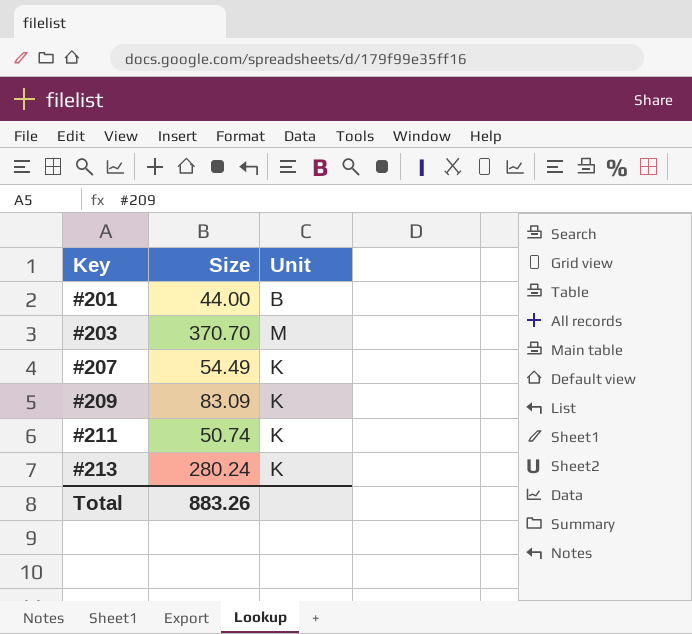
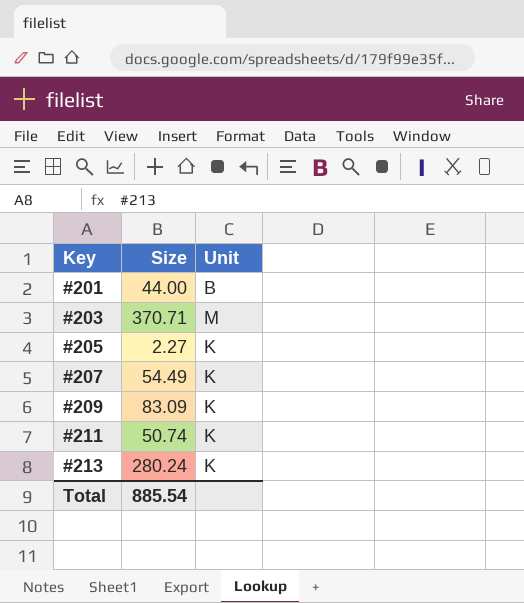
#203 | Size: 370.70 -> 370.71
row #205: none -> 2.27 | K
Total | Size: 883.26 -> 885.54

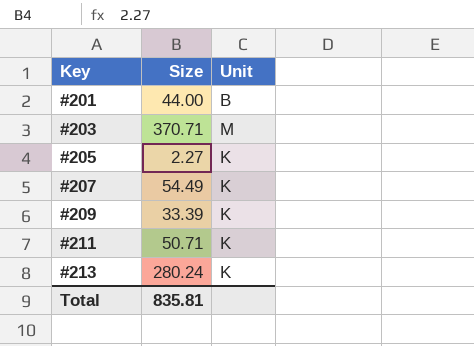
#209 | Size: 83.09 -> 33.39
#211 | Size: 50.74 -> 50.71
Total | Size: 885.54 -> 835.81

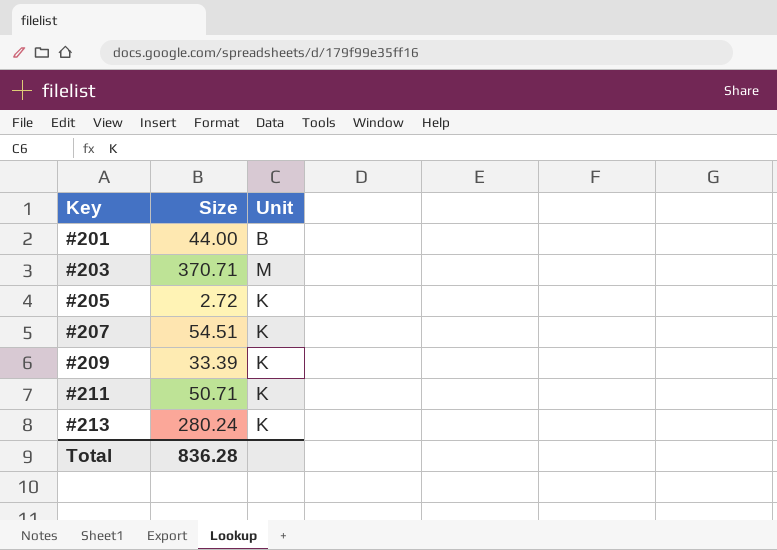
#205 | Size: 2.27 -> 2.72
#207 | Size: 54.49 -> 54.51
Total | Size: 835.81 -> 836.28

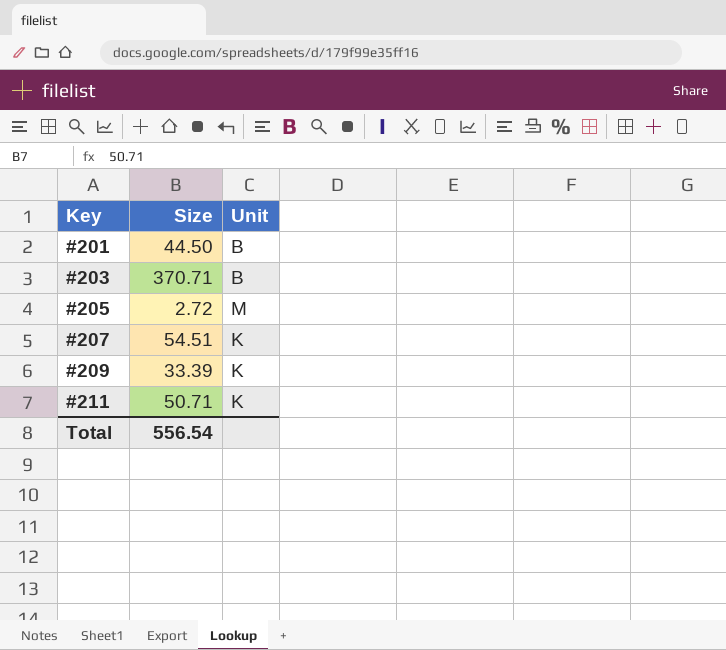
row #213: 280.24 | K -> none
#201 | Size: 44.00 -> 44.50
#203 | Unit: M -> B
#205 | Unit: K -> M
Total | Size: 836.28 -> 556.54

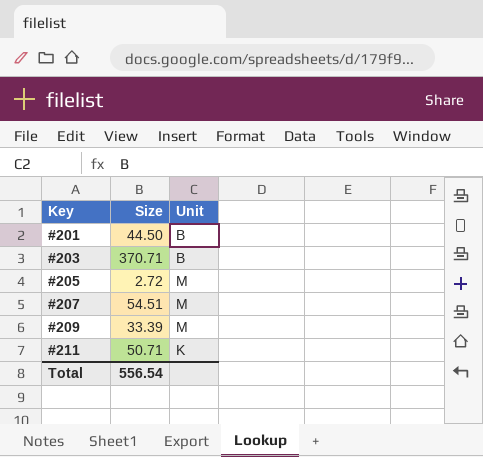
#207 | Unit: K -> M
#209 | Unit: K -> M

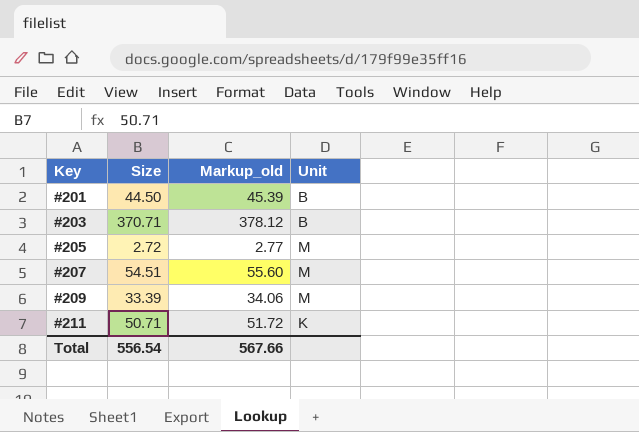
column Markup_old | formula: none -> [Size] * 1.02

